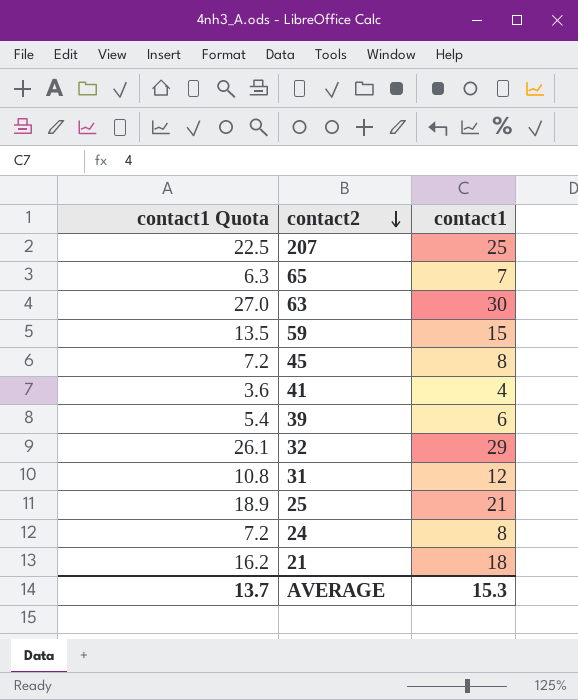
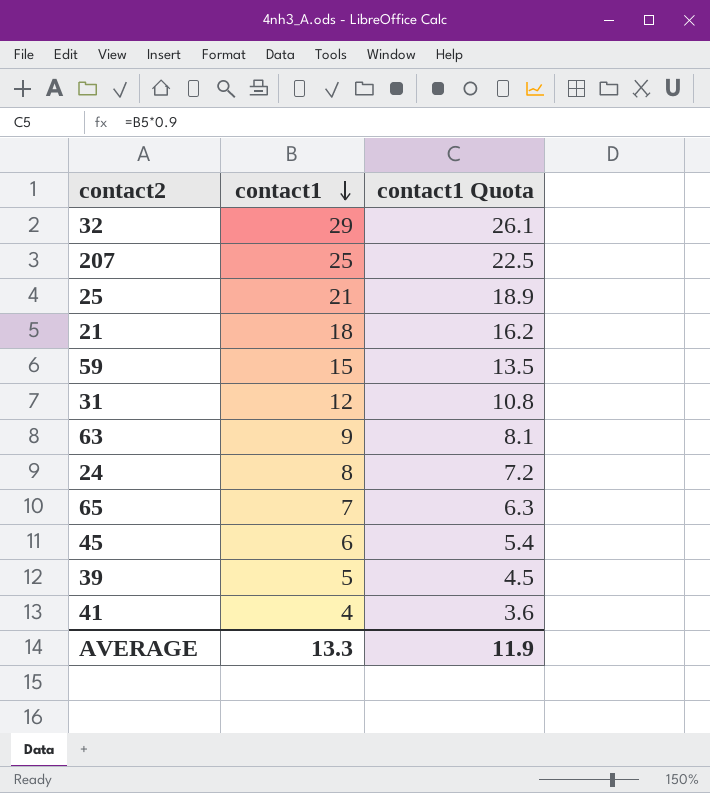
row order: contact2 descending -> contact1 descending
column contact1 Quota | position: 1 -> 3
63 | contact1: 30 -> 9
63 | contact1 Quota: 27.0 -> 8.1
45 | contact1: 8 -> 6
45 | contact1 Quota: 7.2 -> 5.4
39 | contact1: 6 -> 5
39 | contact1 Quota: 5.4 -> 4.5
AVERAGE | contact1: 15.3 -> 13.3
AVERAGE | contact1 Quota: 13.7 -> 11.9

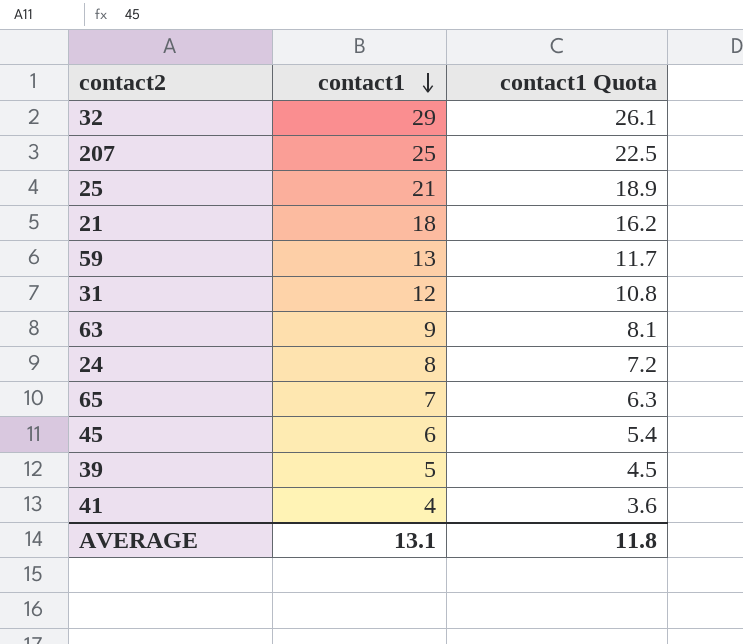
59 | contact1: 15 -> 13
59 | contact1 Quota: 13.5 -> 11.7
AVERAGE | contact1: 13.3 -> 13.1
AVERAGE | contact1 Quota: 11.9 -> 11.8

